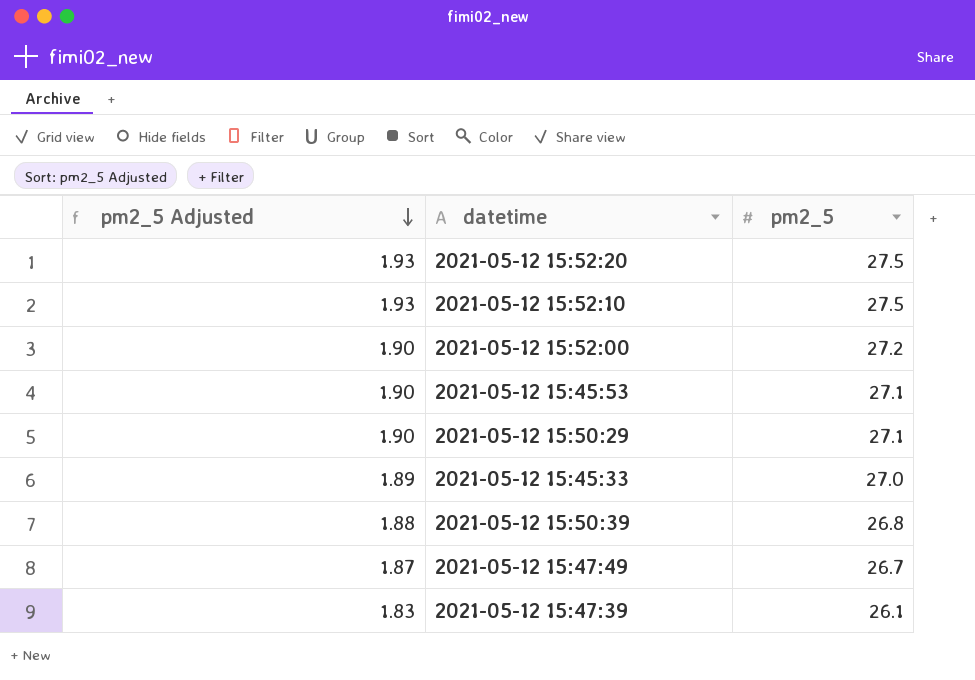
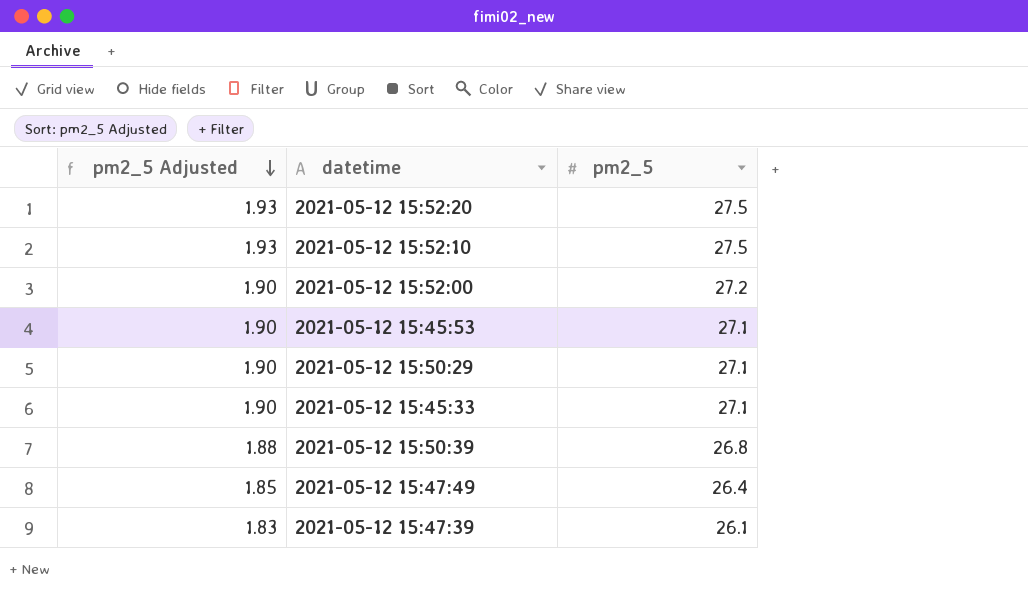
2021-05-12 15:45:33 | pm2_5 Adjusted: 1.89 -> 1.90
2021-05-12 15:45:33 | pm2_5: 27.0 -> 27.1
2021-05-12 15:47:49 | pm2_5 Adjusted: 1.87 -> 1.85
2021-05-12 15:47:49 | pm2_5: 26.7 -> 26.4

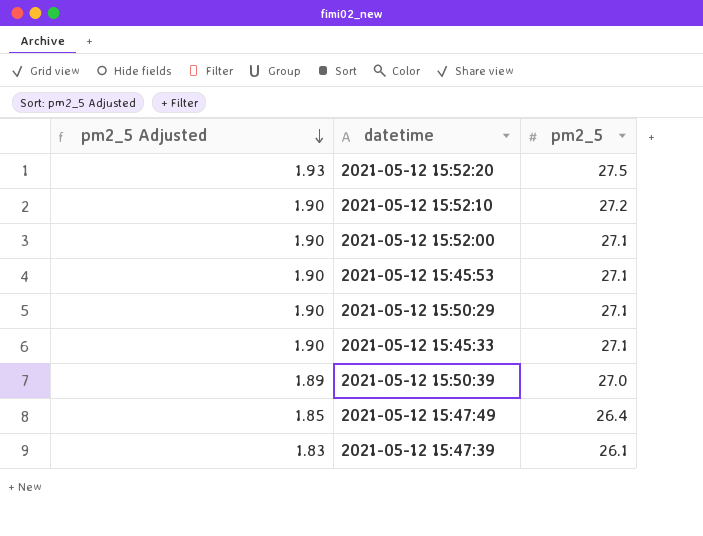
2021-05-12 15:52:10 | pm2_5 Adjusted: 1.93 -> 1.90
2021-05-12 15:52:10 | pm2_5: 27.5 -> 27.2
2021-05-12 15:52:00 | pm2_5: 27.2 -> 27.1
2021-05-12 15:50:39 | pm2_5 Adjusted: 1.88 -> 1.89
2021-05-12 15:50:39 | pm2_5: 26.8 -> 27.0

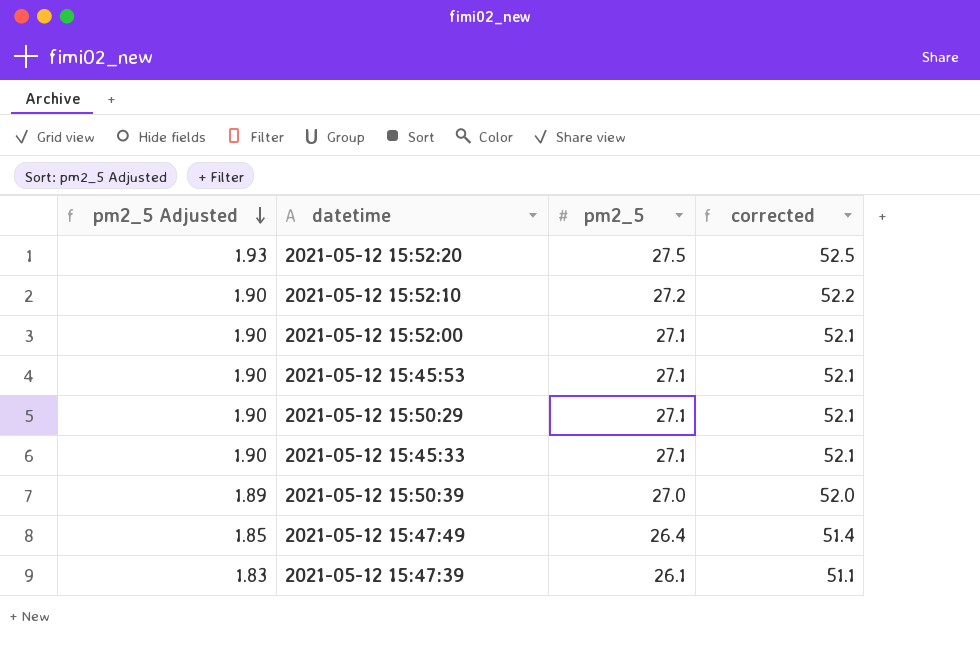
column corrected | formula: none -> [pm2_5] + 25

